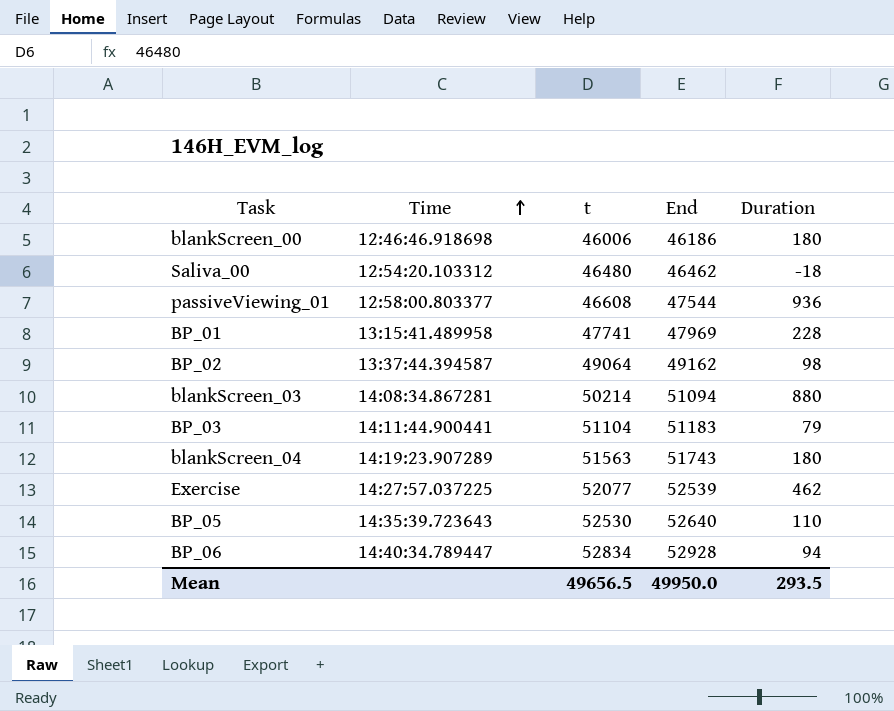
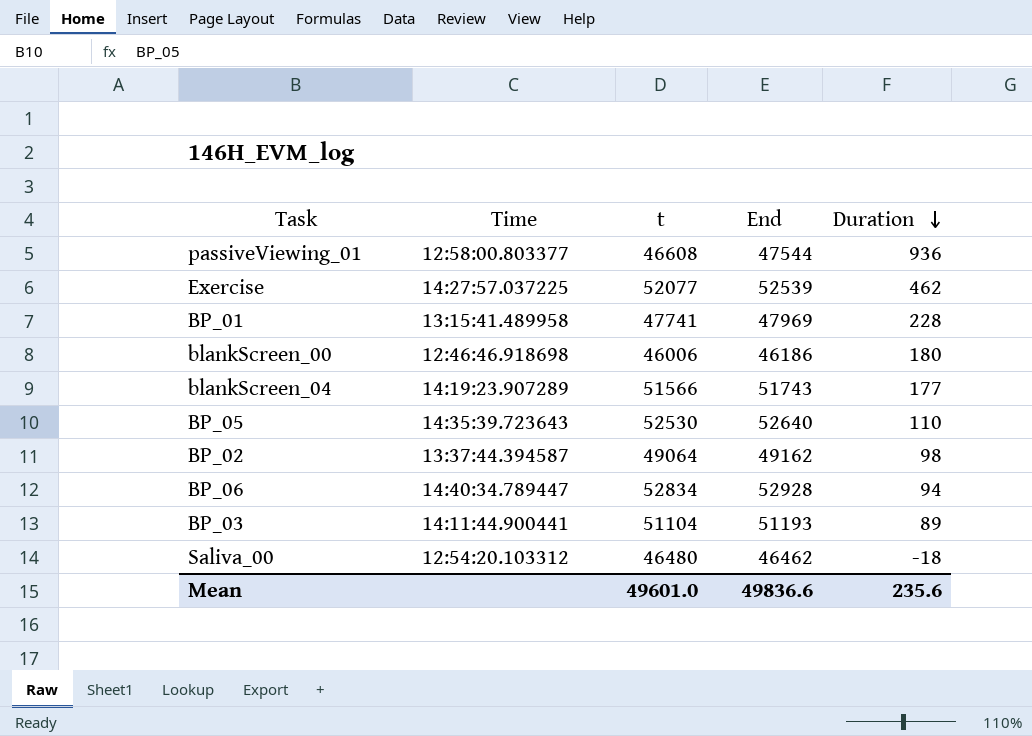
row order: Time ascending -> Duration descending
row blankScreen_03: 14:08:34.867281 | 50214 | 51094 | 880 -> none
blankScreen_04 | t: 51563 -> 51566
blankScreen_04 | Duration: 180 -> 177
BP_03 | End: 51183 -> 51193
BP_03 | Duration: 79 -> 89
Mean | t: 49656.5 -> 49601.0
Mean | End: 49950.0 -> 49836.6
Mean | Duration: 293.5 -> 235.6

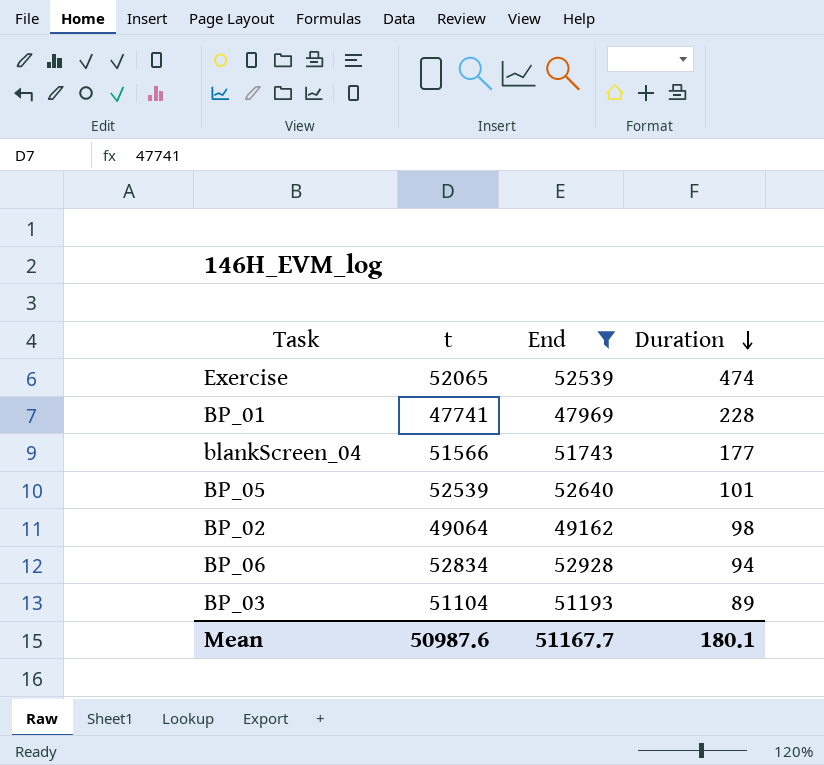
filter: none -> End >= 47969
column Time | position: 2 -> none
Exercise | t: 52077 -> 52065
Exercise | Duration: 462 -> 474
BP_05 | t: 52530 -> 52539
BP_05 | Duration: 110 -> 101
Mean | t: 49601.0 -> 50987.6
Mean | End: 49836.6 -> 51167.7
Mean | Duration: 235.6 -> 180.1

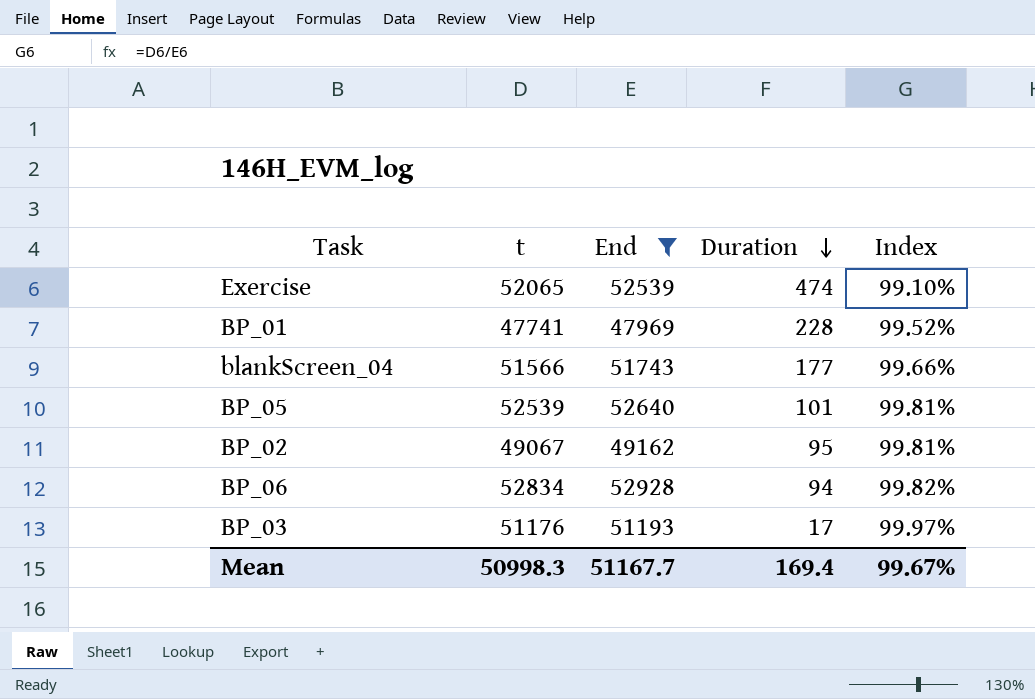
column Index | formula: none -> [t] / [End]
BP_02 | t: 49064 -> 49067
BP_02 | Duration: 98 -> 95
BP_03 | t: 51104 -> 51176
BP_03 | Duration: 89 -> 17
Mean | t: 50987.6 -> 50998.3
Mean | Duration: 180.1 -> 169.4

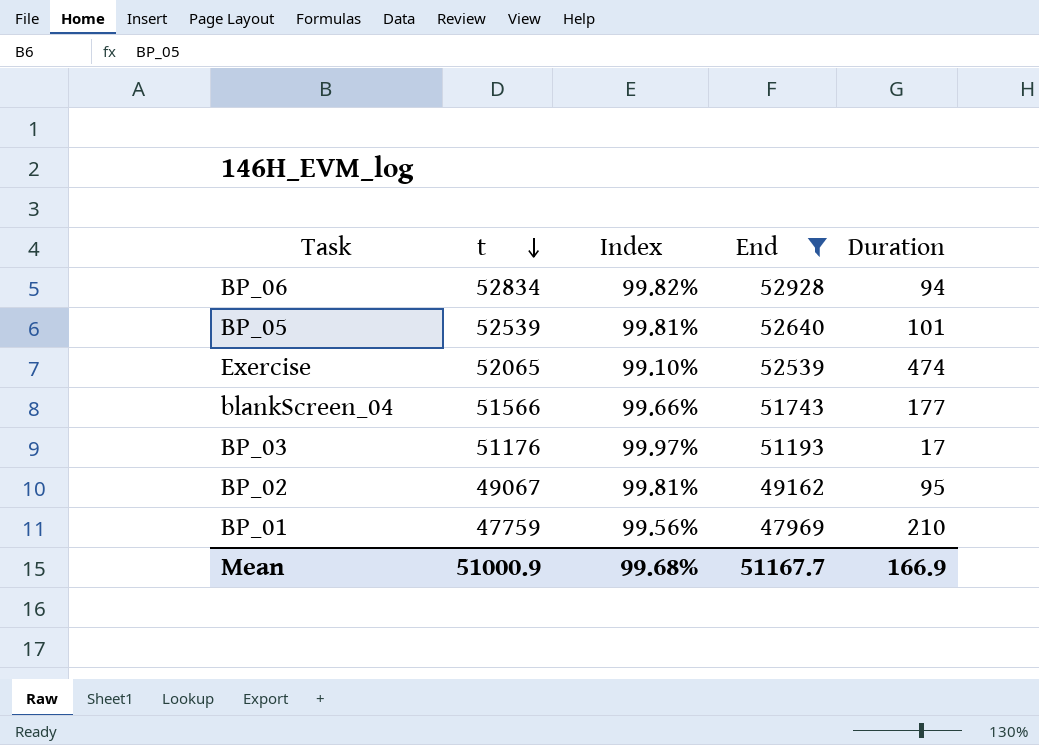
row order: Duration descending -> t descending
column Index | position: 5 -> 3
BP_01 | t: 47741 -> 47759
BP_01 | Index: 99.52% -> 99.56%
BP_01 | Duration: 228 -> 210
Mean | t: 50998.3 -> 51000.9
Mean | Index: 99.67% -> 99.68%
Mean | Duration: 169.4 -> 166.9

